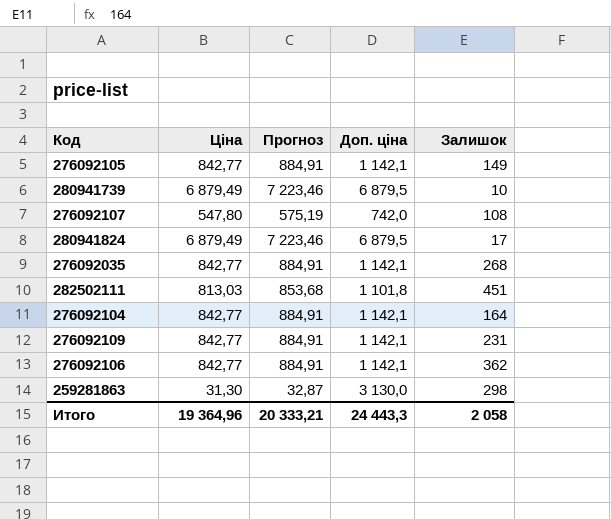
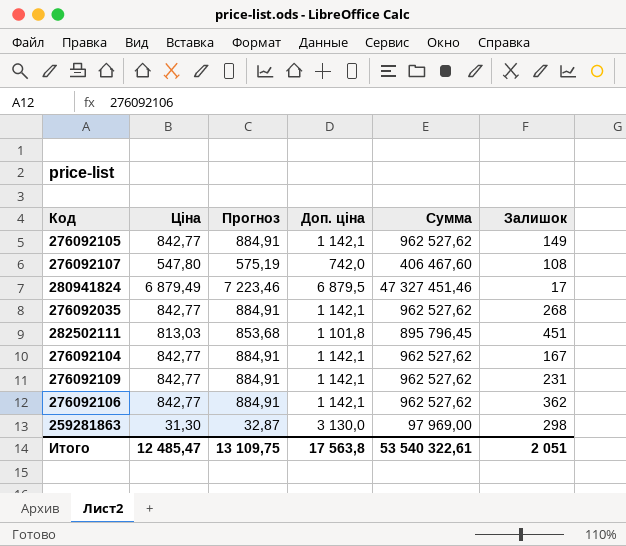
column Сумма | formula: none -> [Ціна] * [Доп. ціна]
row 280941739: 6 879,49 | 7 223,46 | 6 879,5 | 10 -> none
276092104 | Залишок: 164 -> 167
Итого | Ціна: 19 364,96 -> 12 485,47
Итого | Прогноз: 20 333,21 -> 13 109,75
Итого | Доп. ціна: 24 443,3 -> 17 563,8
Итого | Залишок: 2 058 -> 2 051

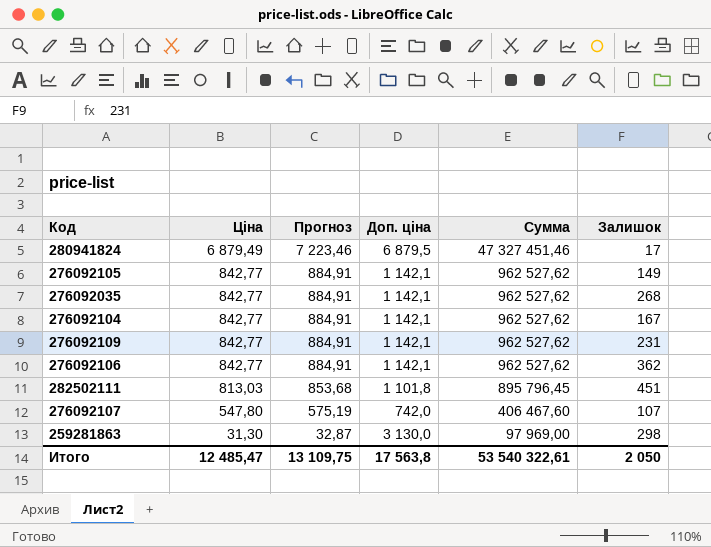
row order: none -> Ціна descending
276092107 | Залишок: 108 -> 107
Итого | Залишок: 2 051 -> 2 050

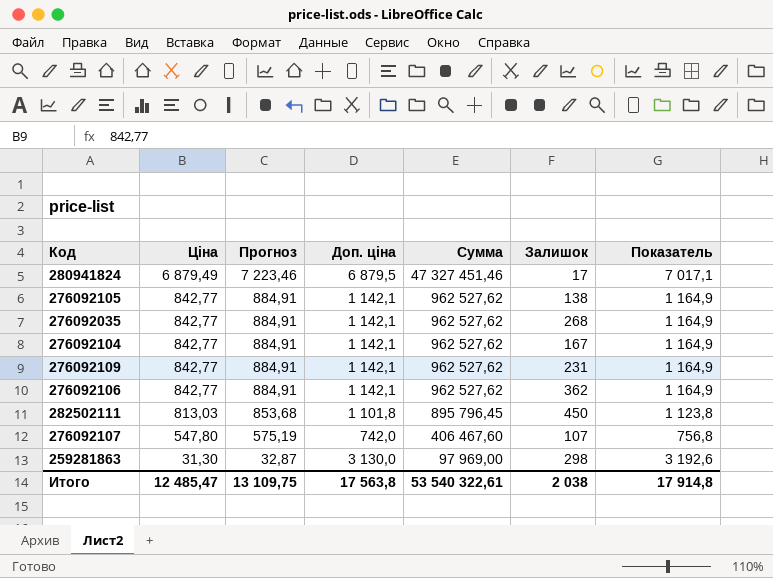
column Показатель | formula: none -> [Доп. ціна] * 1,02
276092105 | Залишок: 149 -> 138
282502111 | Залишок: 451 -> 450
Итого | Залишок: 2 050 -> 2 038

